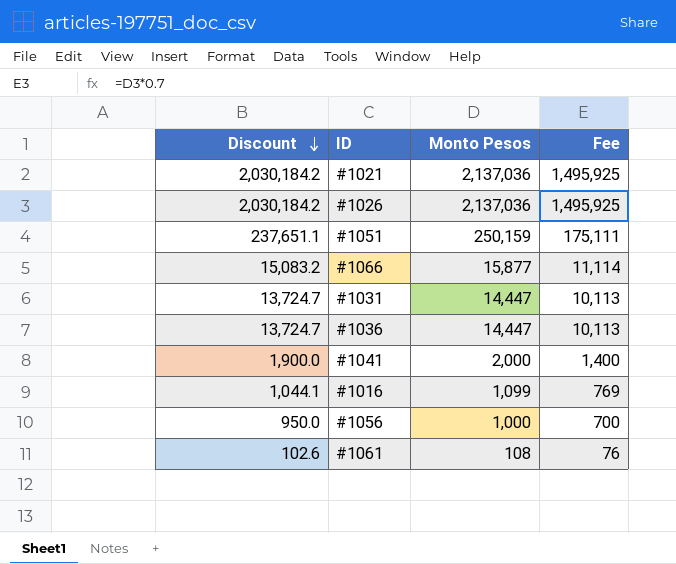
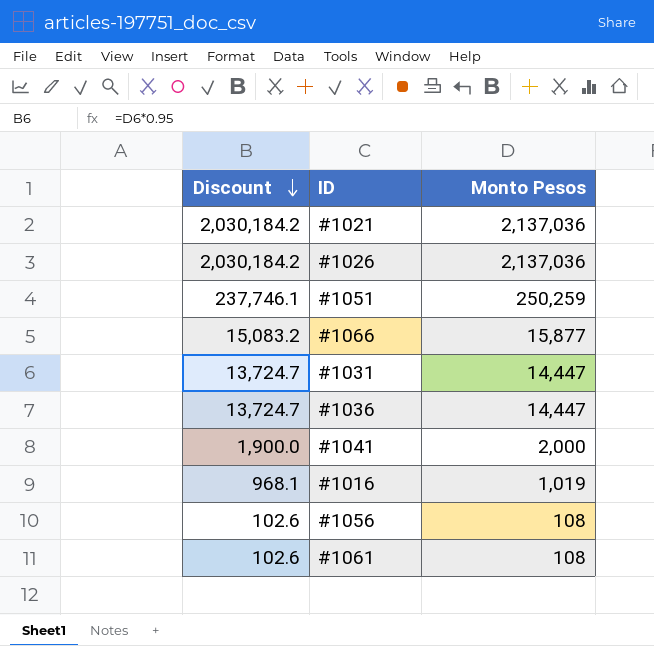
column Fee | formula: [Monto Pesos] * 0.7 -> none
#1051 | Discount: 237,651.1 -> 237,746.1
#1051 | Monto Pesos: 250,159 -> 250,259
#1016 | Discount: 1,044.1 -> 968.1
#1016 | Monto Pesos: 1,099 -> 1,019
#1056 | Discount: 950.0 -> 102.6
#1056 | Monto Pesos: 1,000 -> 108

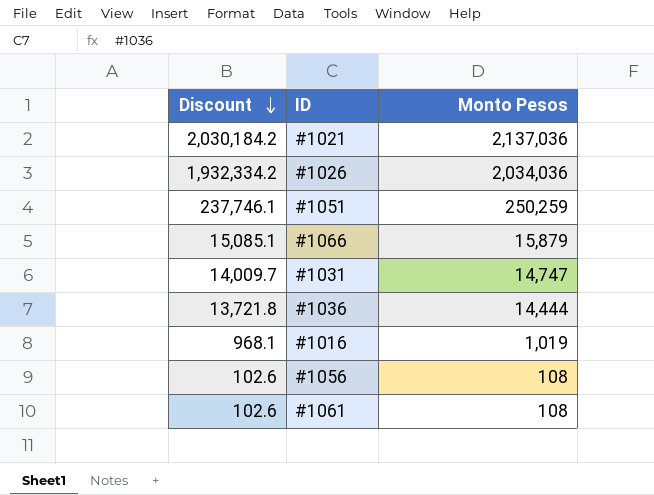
row #1041: 1,900.0 | 2,000 -> none
#1026 | Discount: 2,030,184.2 -> 1,932,334.2
#1026 | Monto Pesos: 2,137,036 -> 2,034,036
#1066 | Discount: 15,083.2 -> 15,085.1
#1066 | Monto Pesos: 15,877 -> 15,879
#1031 | Discount: 13,724.7 -> 14,009.7
#1031 | Monto Pesos: 14,447 -> 14,747
#1036 | Discount: 13,724.7 -> 13,721.8
#1036 | Monto Pesos: 14,447 -> 14,444

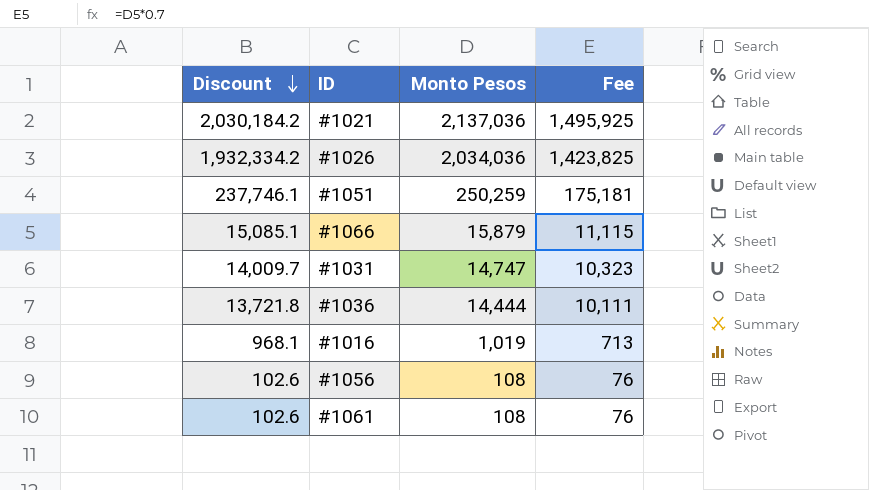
column Fee | formula: none -> [Monto Pesos] * 0.7

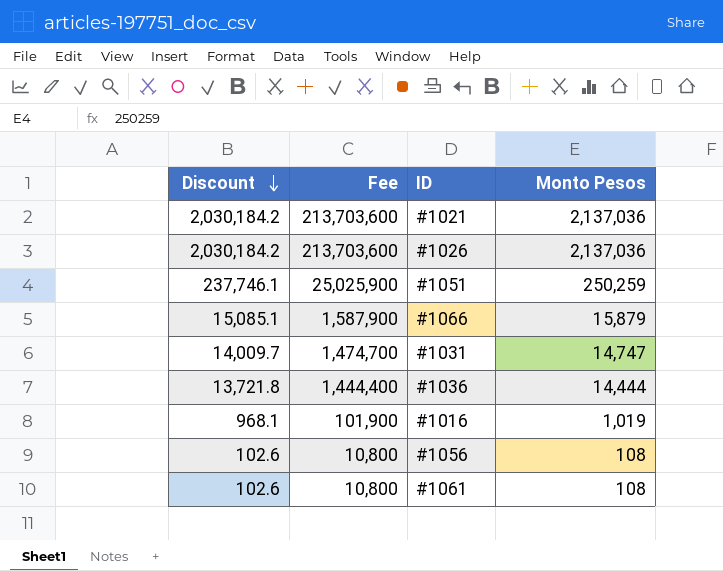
column Fee | formula: [Monto Pesos] * 0.7 -> [Monto Pesos] * 100
column Fee | position: 4 -> 2
#1026 | Discount: 1,932,334.2 -> 2,030,184.2
#1026 | Monto Pesos: 2,034,036 -> 2,137,036

